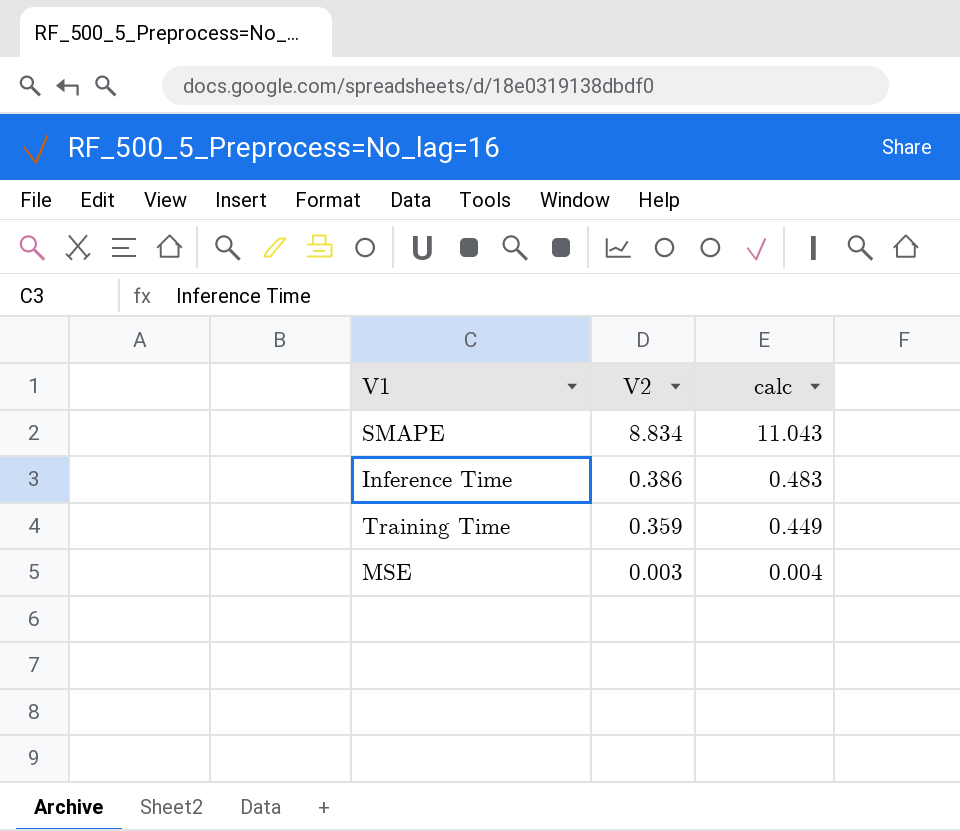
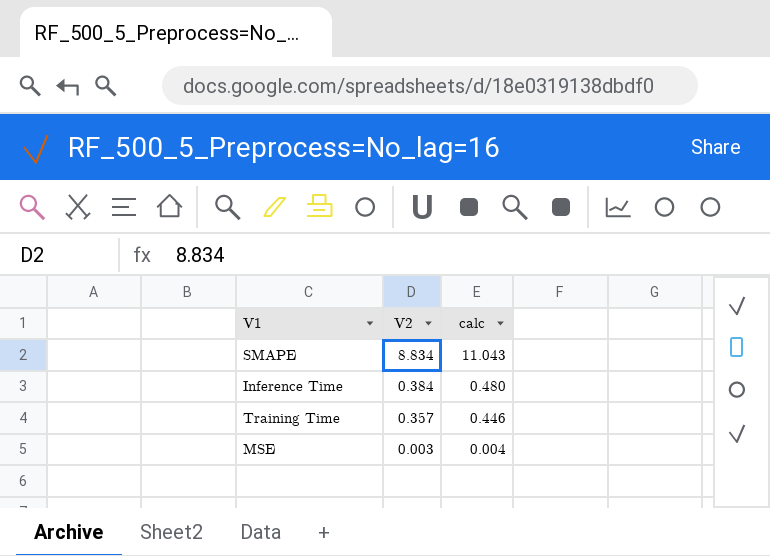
Inference Time | V2: 0.386 -> 0.384
Inference Time | calc: 0.483 -> 0.480
Training Time | V2: 0.359 -> 0.357
Training Time | calc: 0.449 -> 0.446

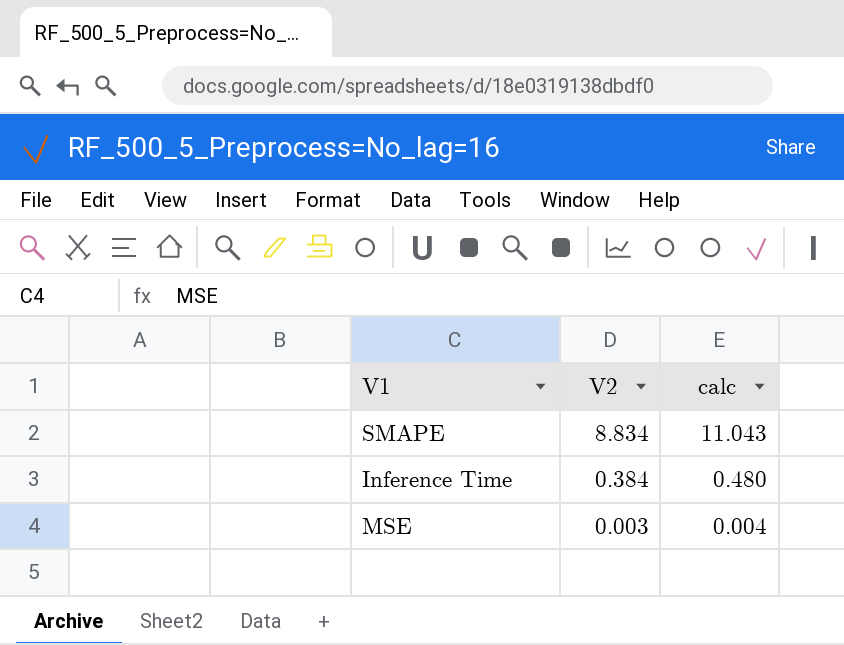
row Training Time: 0.357 | 0.446 -> none

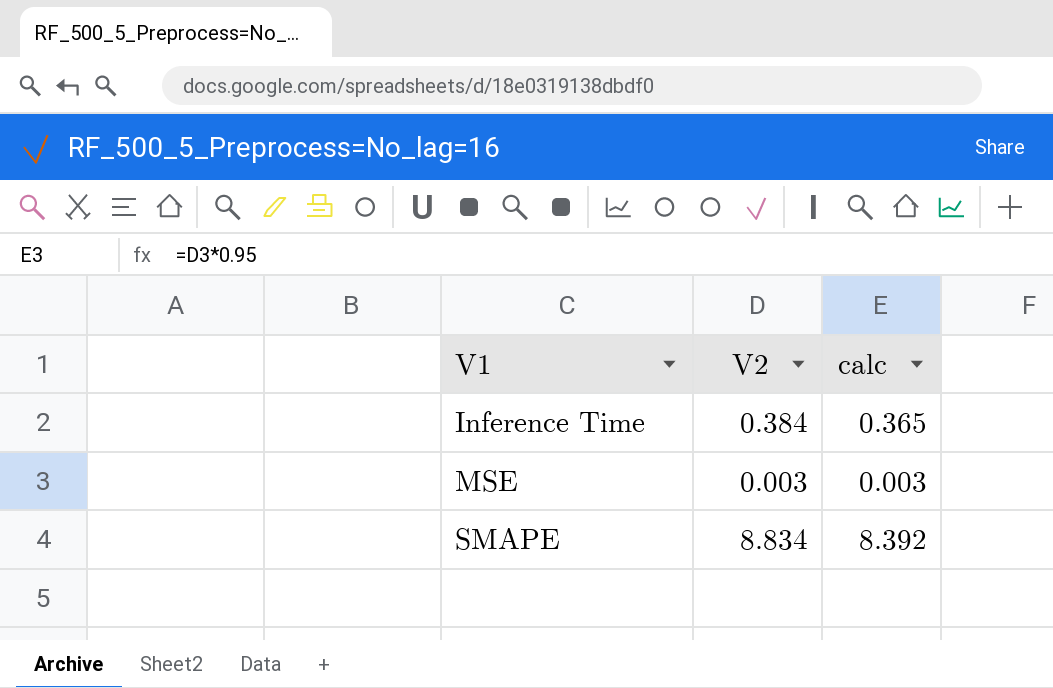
row order: V2 descending -> V1 ascending
column calc | formula: [V2] * 1.25 -> [V2] * 0.95

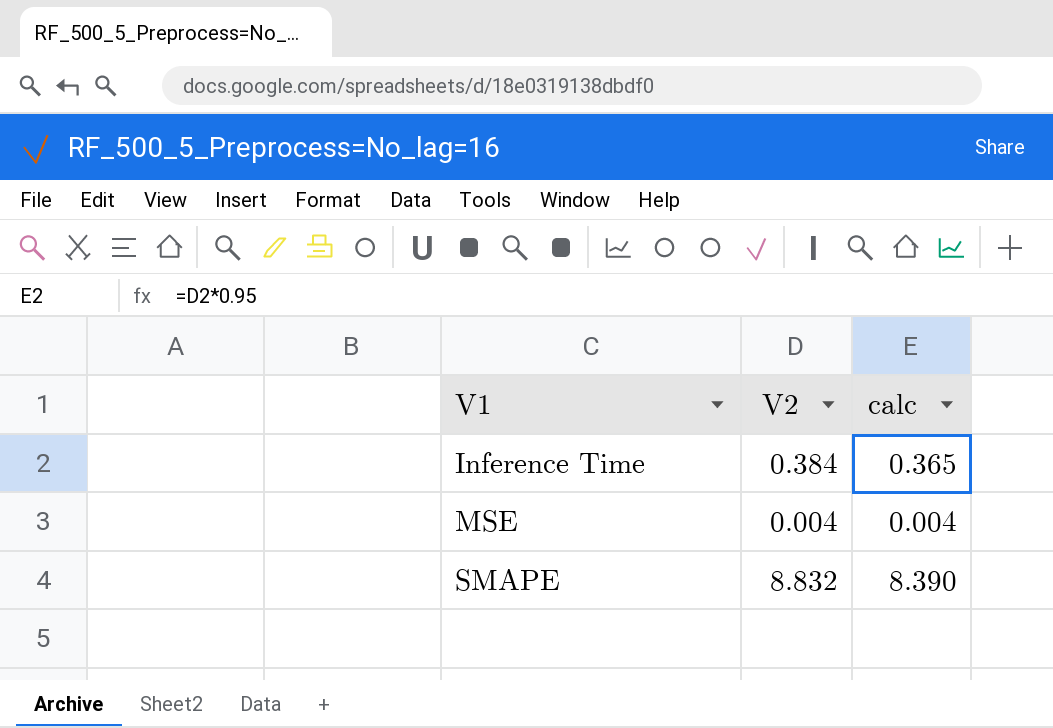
MSE | V2: 0.003 -> 0.004
MSE | calc: 0.003 -> 0.004
SMAPE | V2: 8.834 -> 8.832
SMAPE | calc: 8.392 -> 8.390

